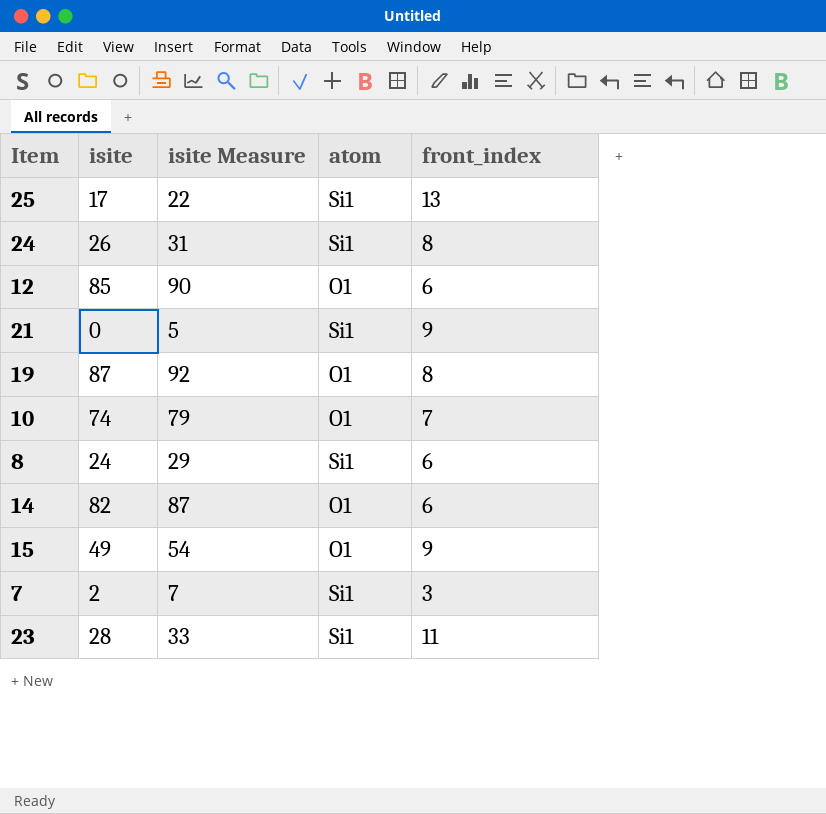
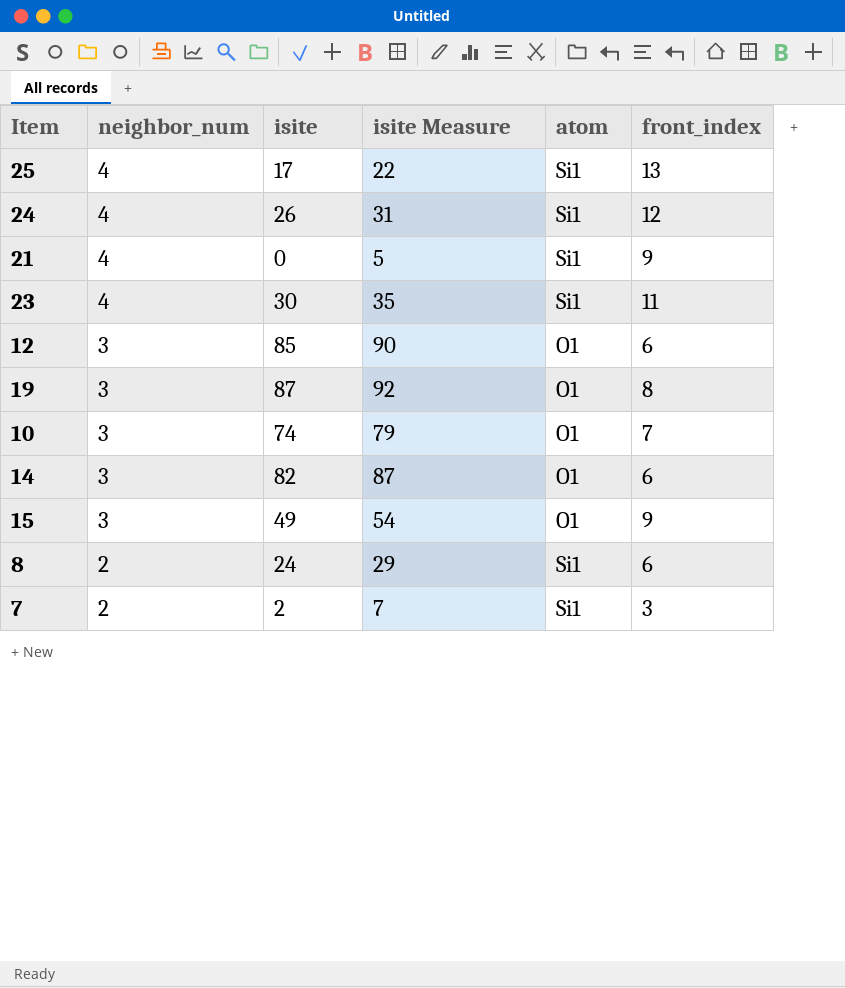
row order: none -> neighbor_num descending
column neighbor_num | position: none -> 2
24 | front_index: 8 -> 12
23 | isite: 28 -> 30
23 | isite Measure: 33 -> 35

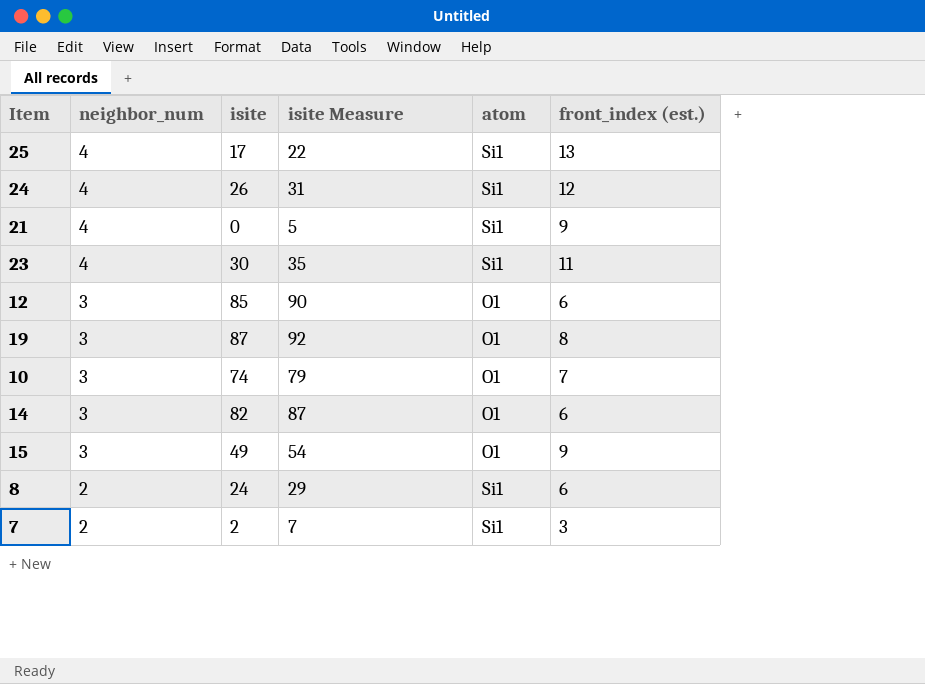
column name: front_index -> front_index (est.)

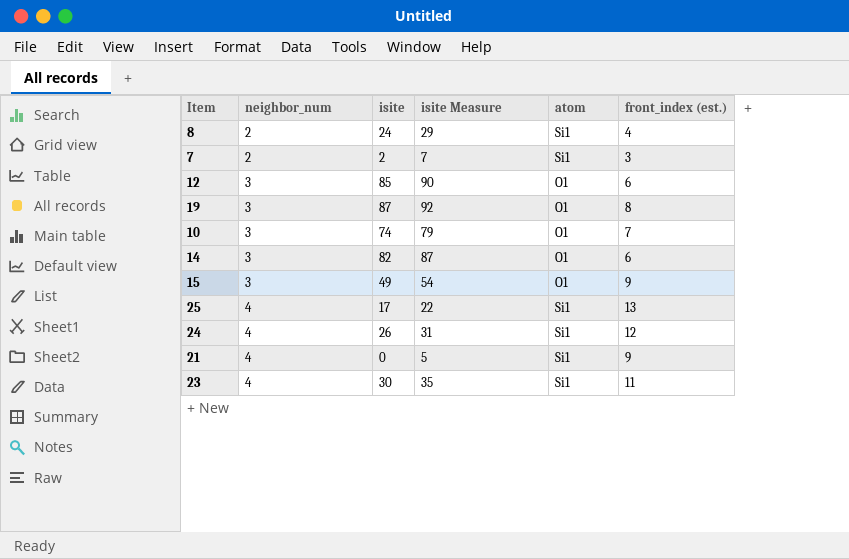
row order: neighbor_num descending -> neighbor_num ascending
8 | front_index (est.): 6 -> 4

